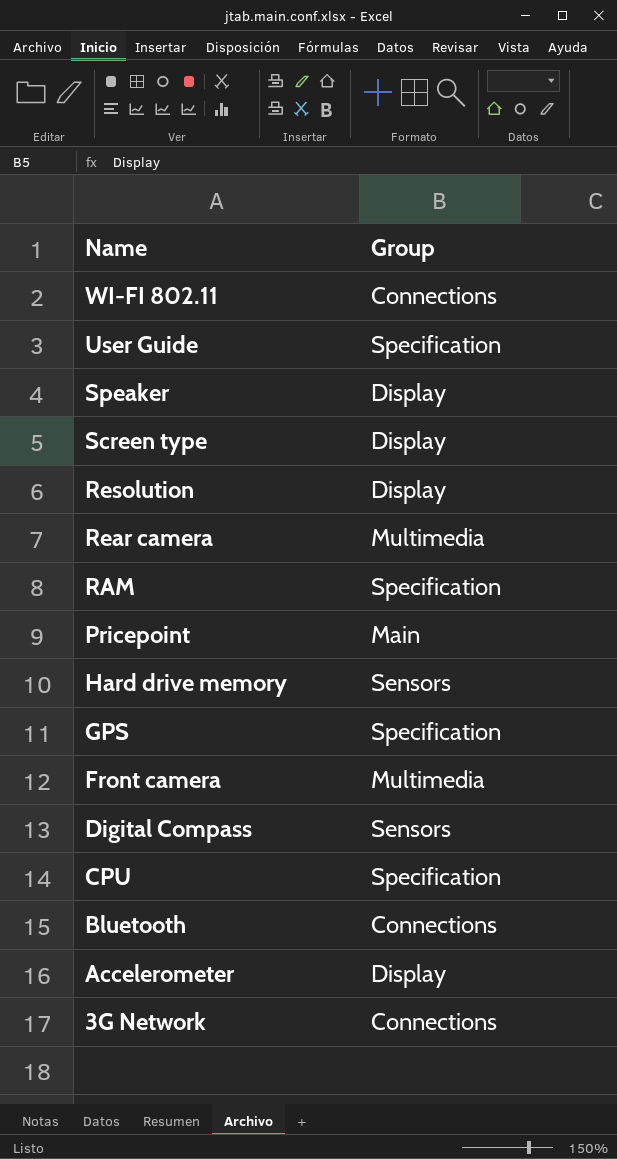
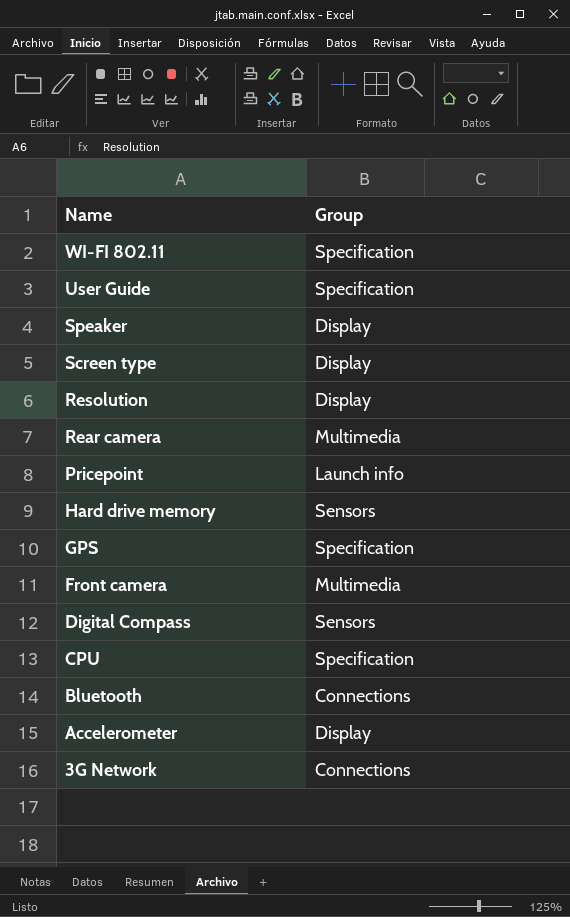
row RAM: Specification -> none
WI-FI 802.11 | Group: Connections -> Specification
Pricepoint | Group: Main -> Launch info

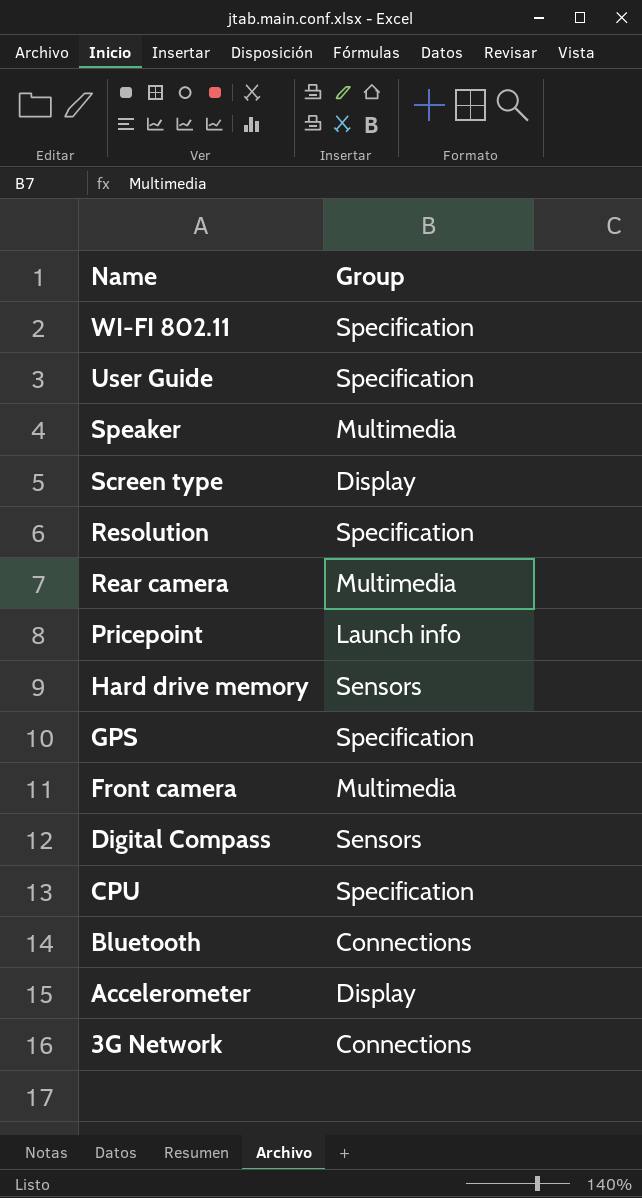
Speaker | Group: Display -> Multimedia
Resolution | Group: Display -> Specification

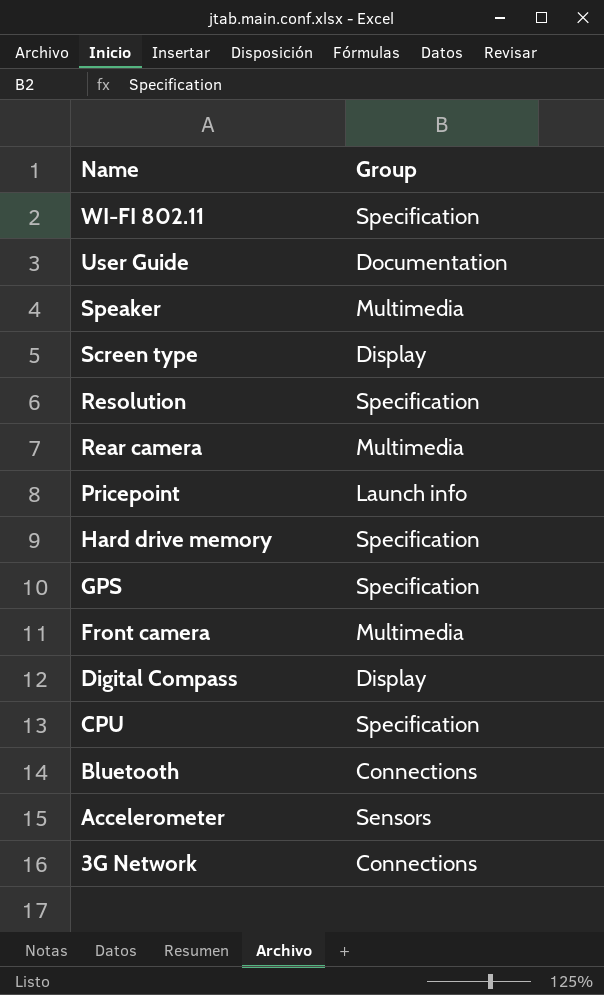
User Guide | Group: Specification -> Documentation
Hard drive memory | Group: Sensors -> Specification
Digital Compass | Group: Sensors -> Display
Accelerometer | Group: Display -> Sensors

